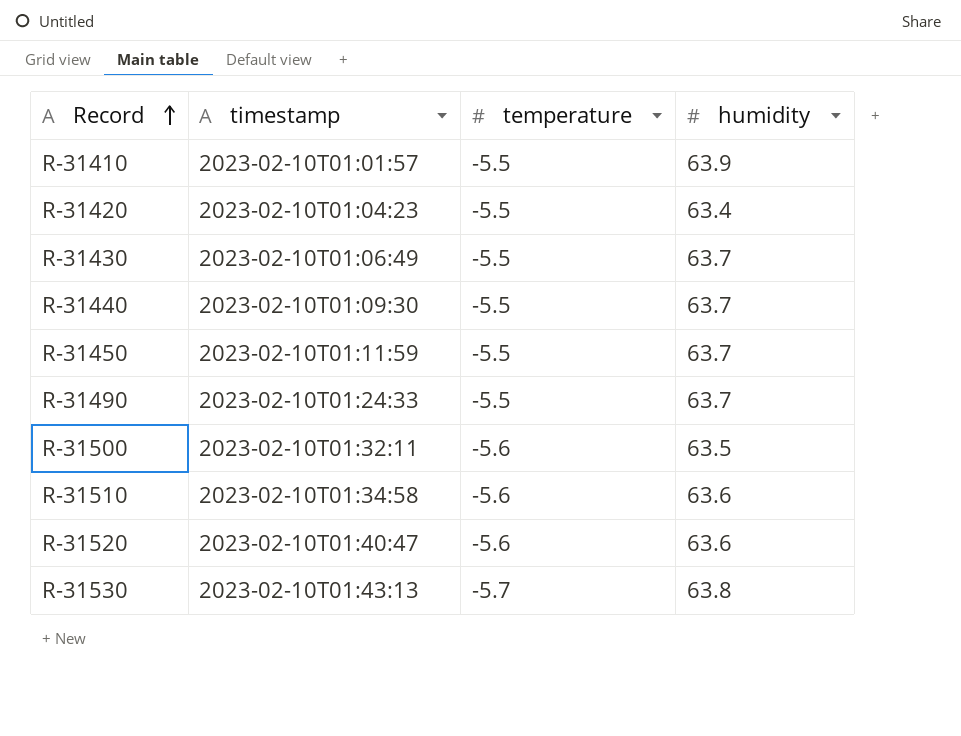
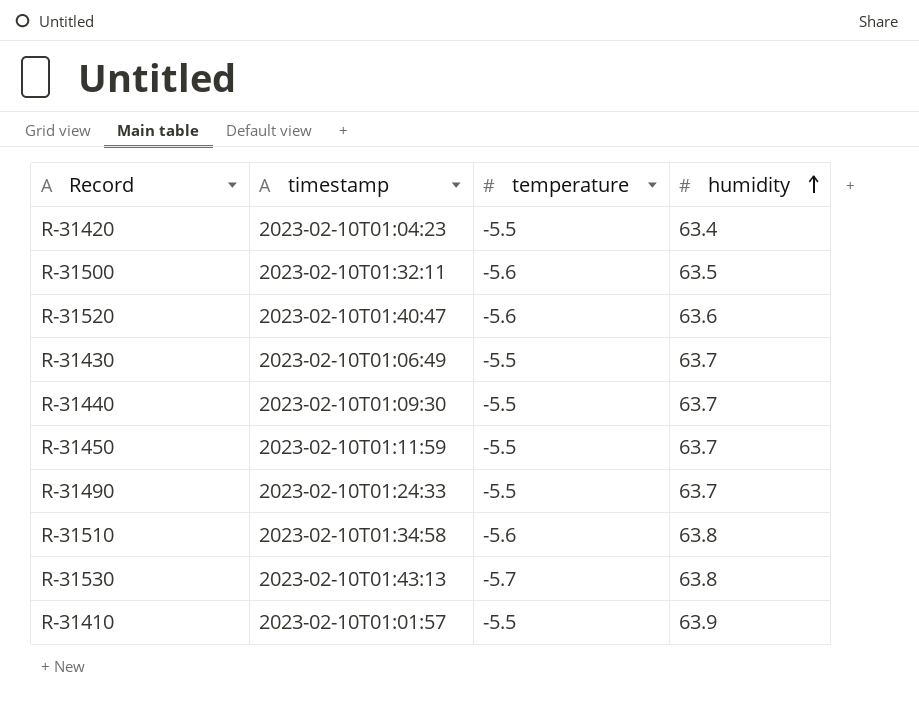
row order: Record ascending -> humidity ascending
R-31510 | humidity: 63.6 -> 63.8

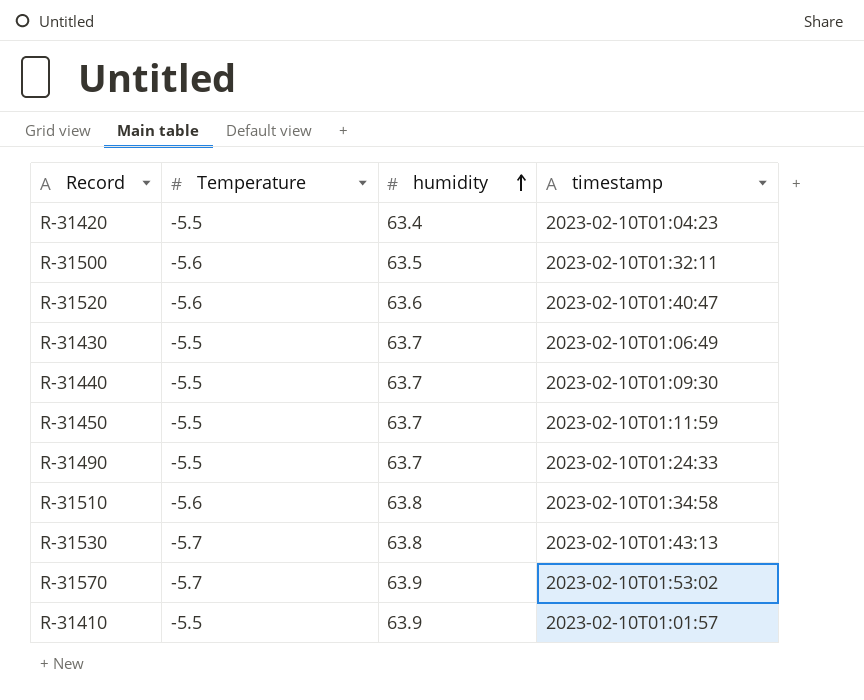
column name: temperature -> Temperature
column timestamp | position: 2 -> 4
row R-31570: none -> -5.7 | 63.9 | 2023-02-10T01:53:02

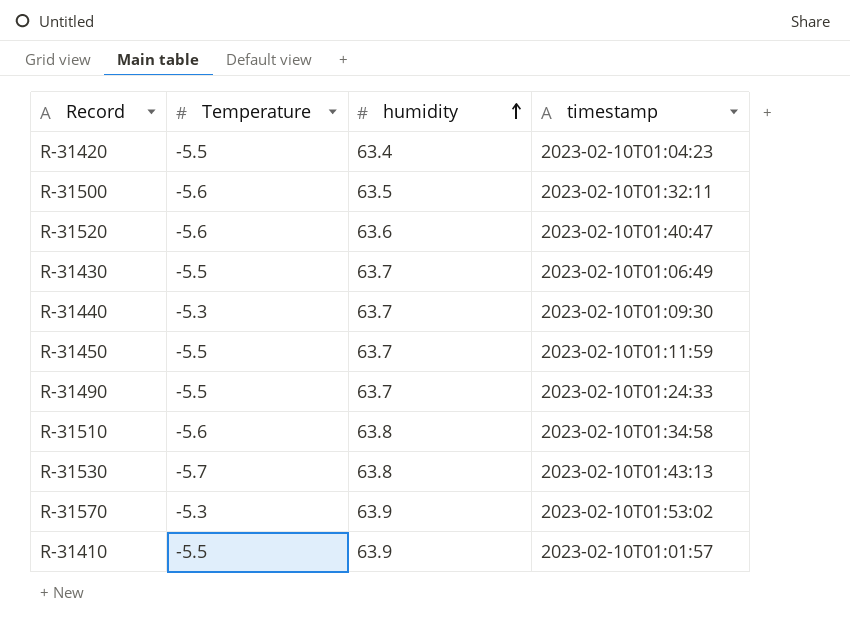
R-31440 | Temperature: -5.5 -> -5.3
R-31570 | Temperature: -5.7 -> -5.3

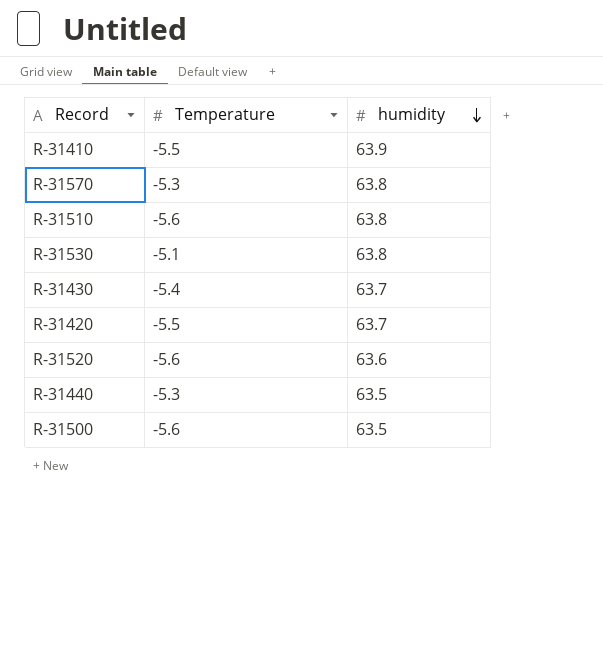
row order: humidity ascending -> humidity descending
column timestamp | position: 4 -> none
row R-31450: -5.5 | 63.7 | 2023-02-10T01:11:59 -> none
row R-31490: -5.5 | 63.7 | 2023-02-10T01:24:33 -> none
R-31570 | humidity: 63.9 -> 63.8
R-31530 | Temperature: -5.7 -> -5.1
R-31430 | Temperature: -5.5 -> -5.4
R-31420 | humidity: 63.4 -> 63.7
R-31440 | humidity: 63.7 -> 63.5

